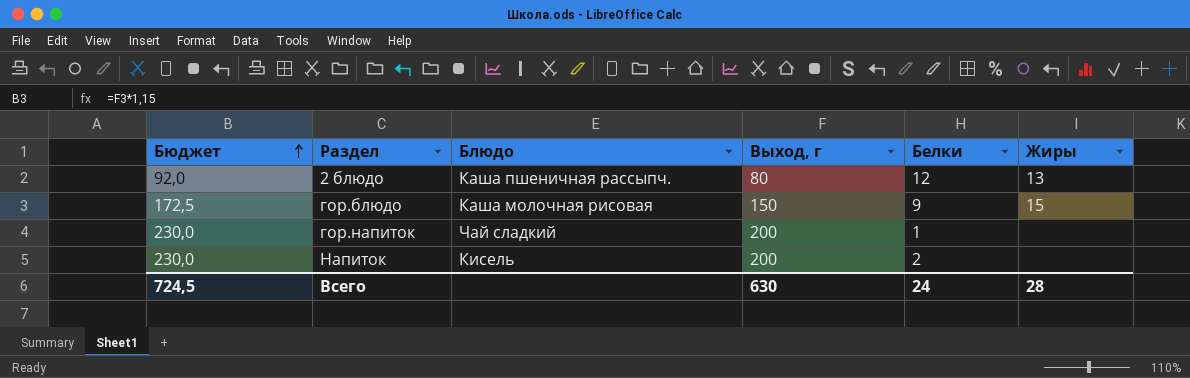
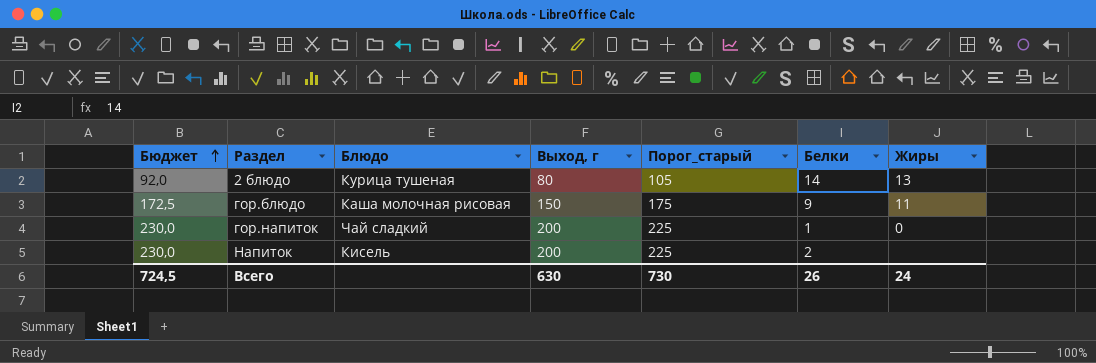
column Порог_старый | formula: none -> [Выход, г] + 25
2 блюдо | Блюдо: Каша пшеничная рассыпч. -> Курица тушеная
2 блюдо | Белки: 12 -> 14
гор.блюдо | Жиры: 15 -> 11
гор.напиток | Жиры: none -> 0
Всего | Белки: 24 -> 26
Всего | Жиры: 28 -> 24

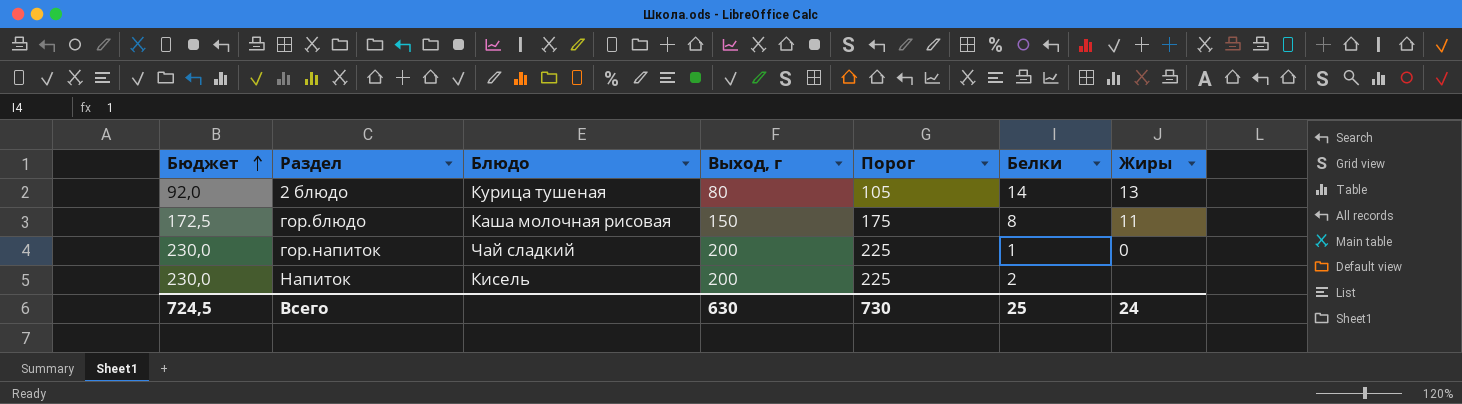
column name: Порог_старый -> Порог
гор.блюдо | Белки: 9 -> 8
Всего | Белки: 26 -> 25

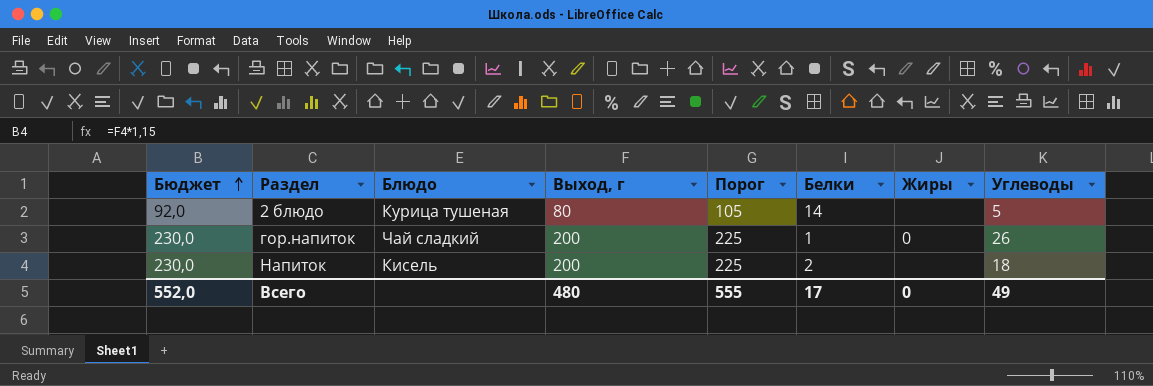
column Углеводы | position: none -> 8
row гор.блюдо: 172,5 | Каша молочная рисовая | 150 | 175 | 8 | 11 -> none
2 блюдо | Жиры: 13 -> none
Всего | Бюджет: 724,5 -> 552,0
Всего | Выход, г: 630 -> 480
Всего | Порог: 730 -> 555
Всего | Белки: 25 -> 17
Всего | Жиры: 24 -> 0

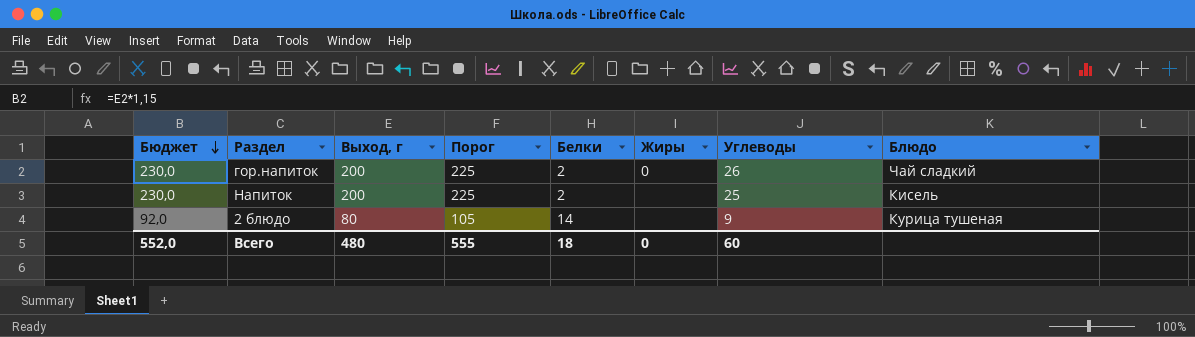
row order: Бюджет ascending -> Бюджет descending
column Блюдо | position: 3 -> 8
гор.напиток | Белки: 1 -> 2
Напиток | Углеводы: 18 -> 25
2 блюдо | Углеводы: 5 -> 9
Всего | Белки: 17 -> 18
Всего | Углеводы: 49 -> 60

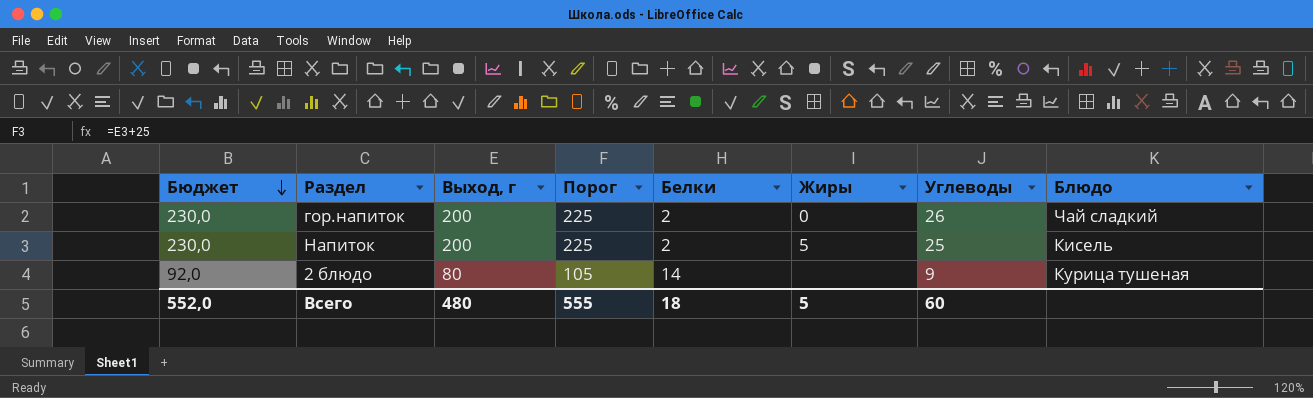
Напиток | Жиры: none -> 5
Всего | Жиры: 0 -> 5

